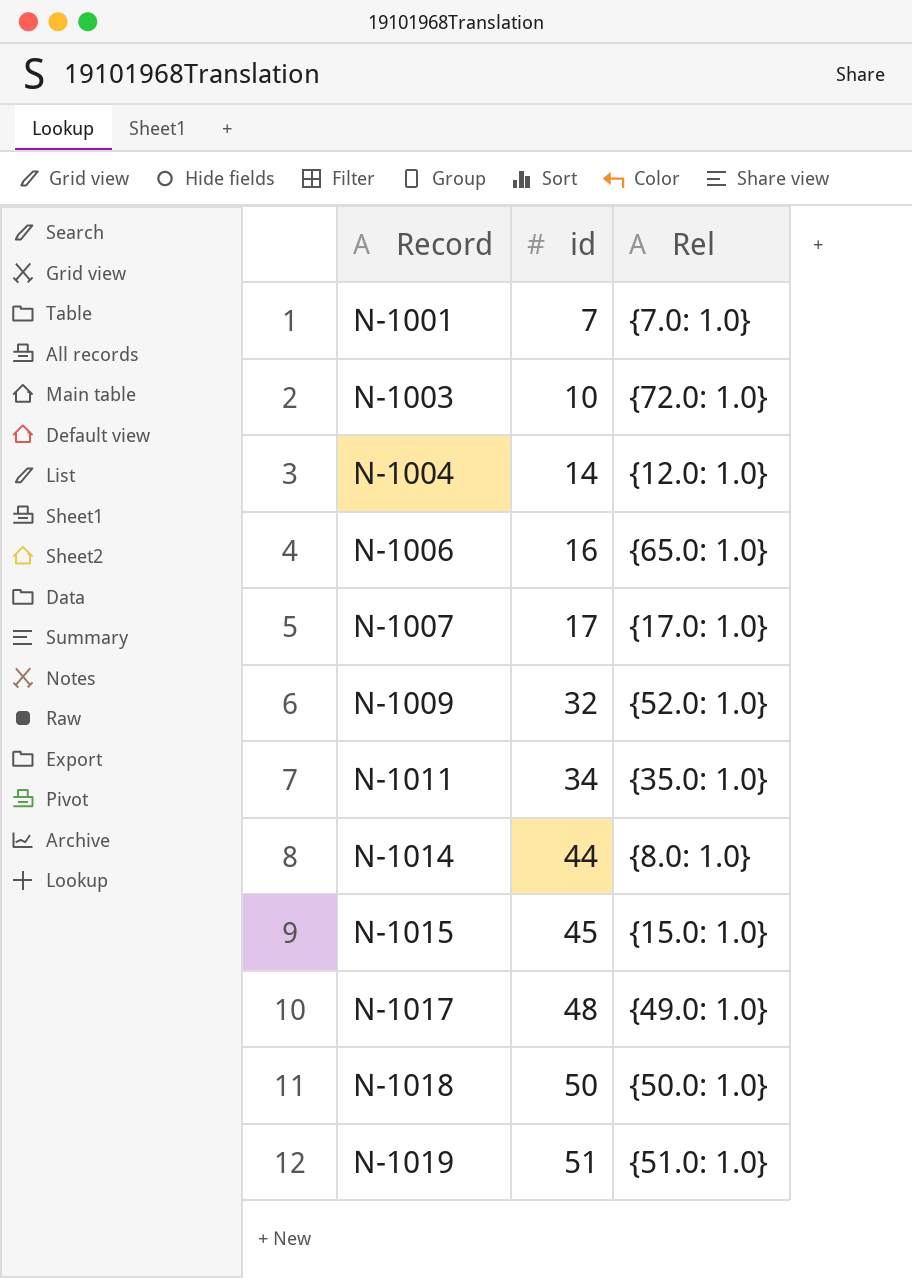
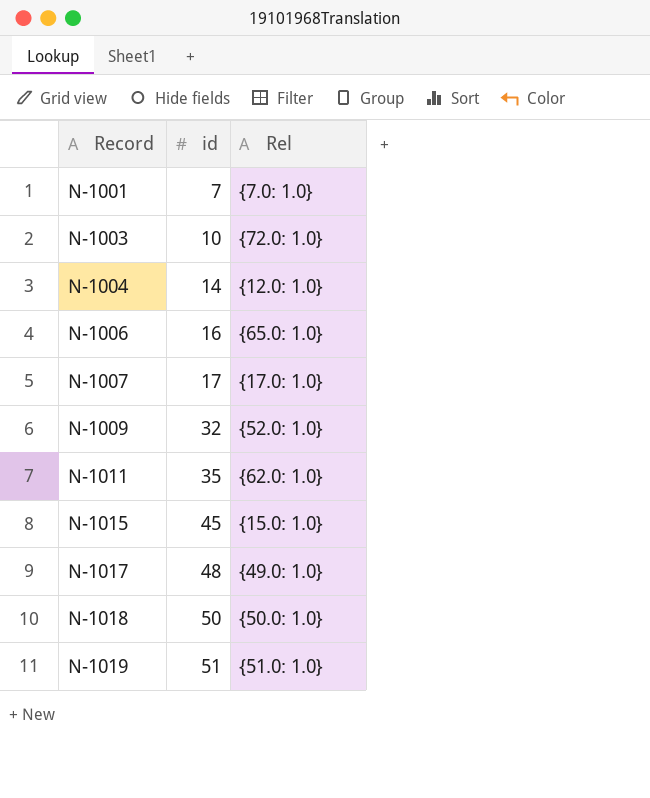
row N-1014: 44 | {8.0: 1.0} -> none
N-1011 | id: 34 -> 35
N-1011 | Rel: {35.0: 1.0} -> {62.0: 1.0}

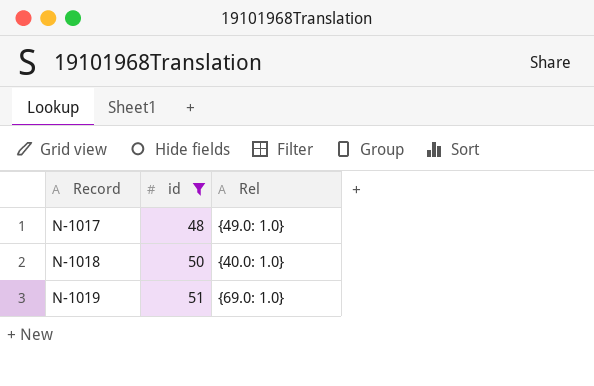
filter: none -> id >= 48
N-1018 | Rel: {50.0: 1.0} -> {40.0: 1.0}
N-1019 | Rel: {51.0: 1.0} -> {69.0: 1.0}

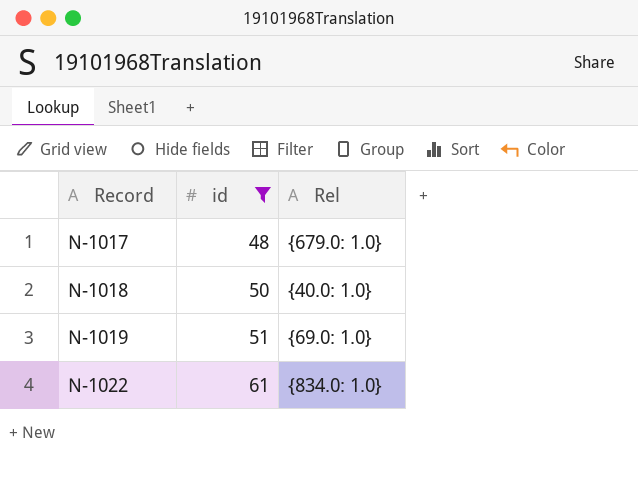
N-1017 | Rel: {49.0: 1.0} -> {679.0: 1.0}
row N-1022: none -> 61 | {834.0: 1.0}

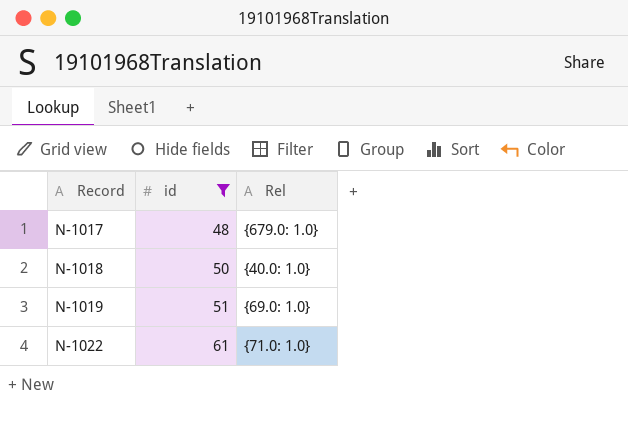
N-1022 | Rel: {834.0: 1.0} -> {71.0: 1.0}

